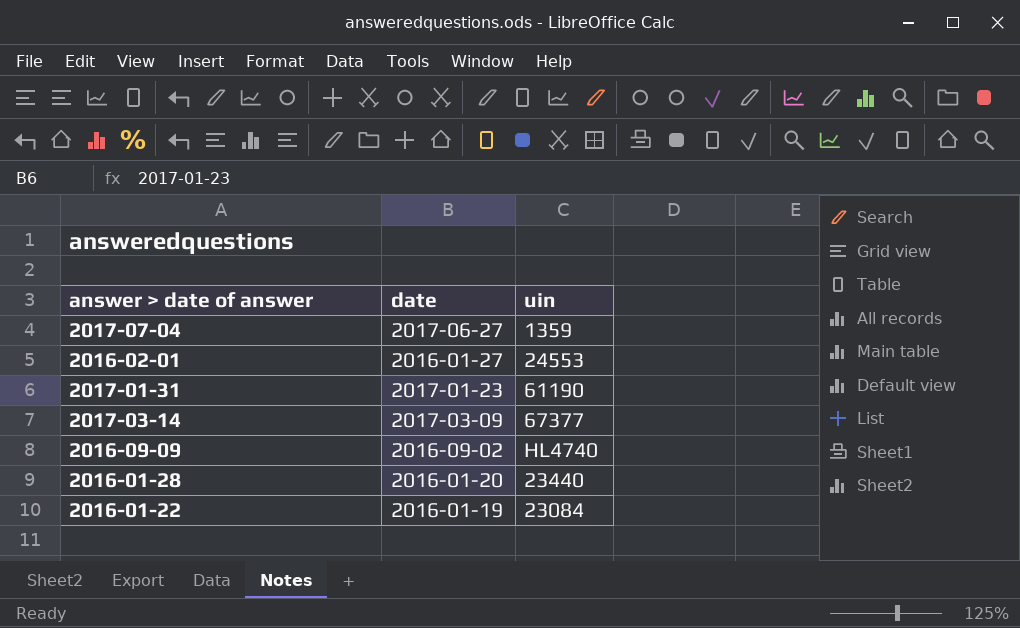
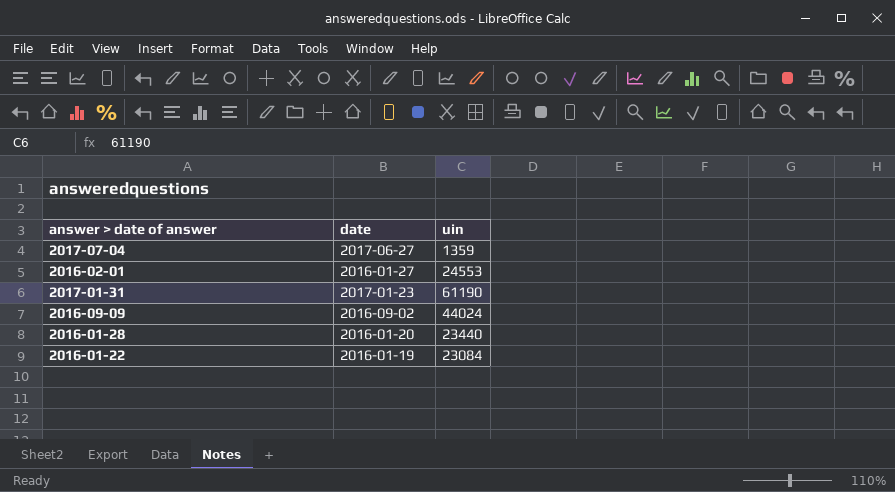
row 2017-03-14: 2017-03-09 | 67377 -> none
2016-09-09 | uin: HL4740 -> 44024

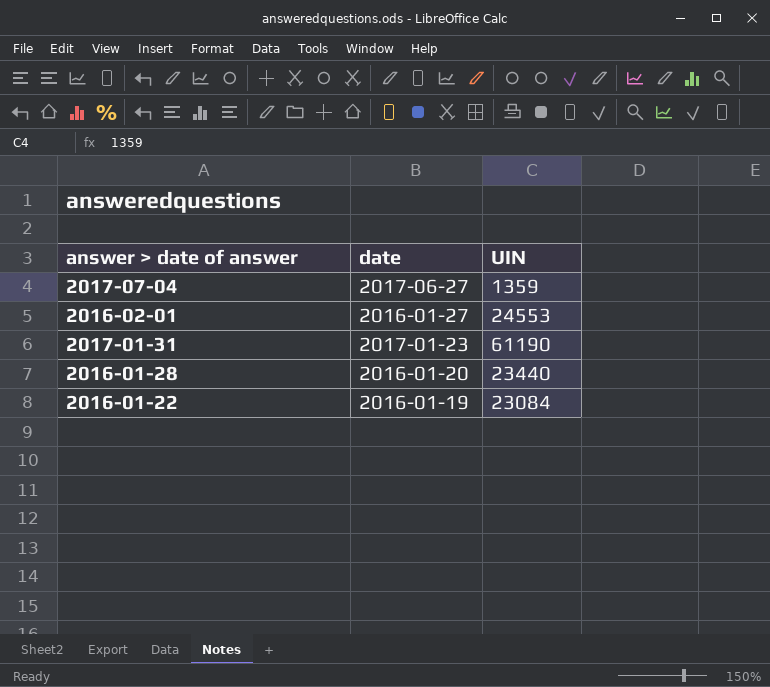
column name: uin -> UIN
row 2016-09-09: 2016-09-02 | 44024 -> none

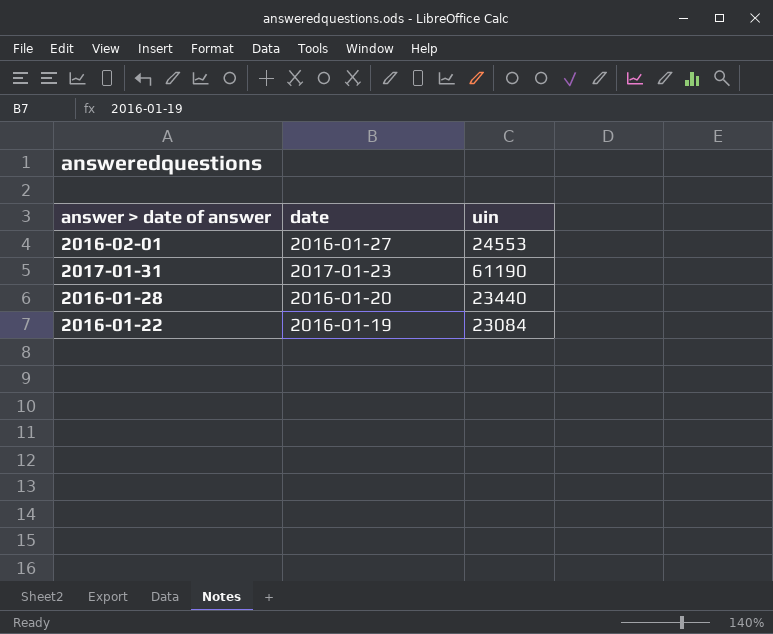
column name: UIN -> uin
row 2017-07-04: 2017-06-27 | 1359 -> none

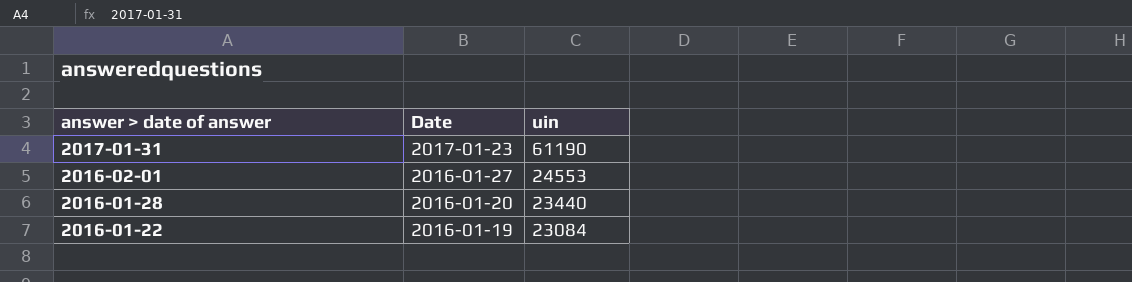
row order: none -> answer > date of answer descending
column name: date -> Date

